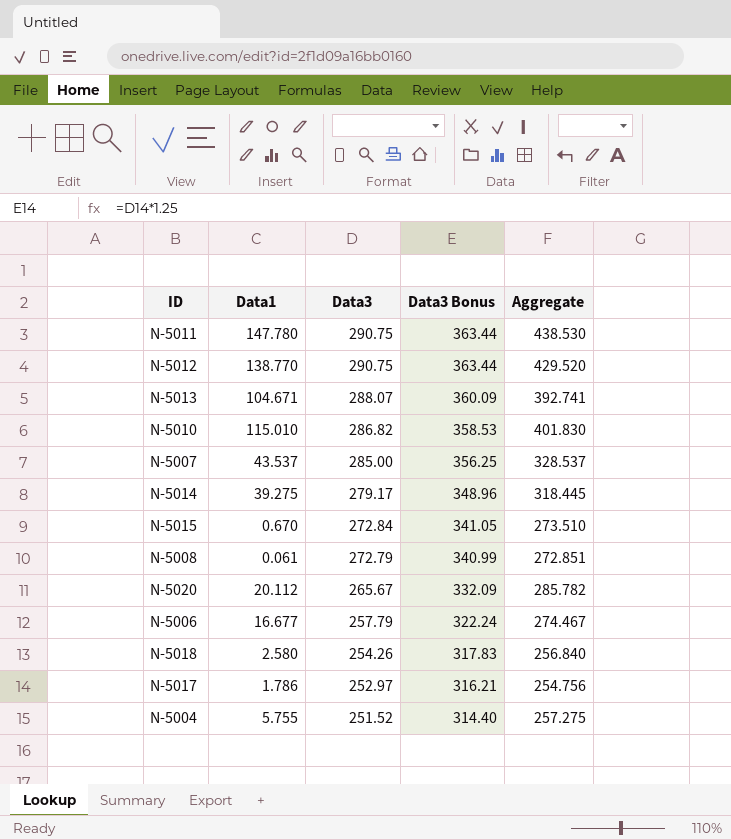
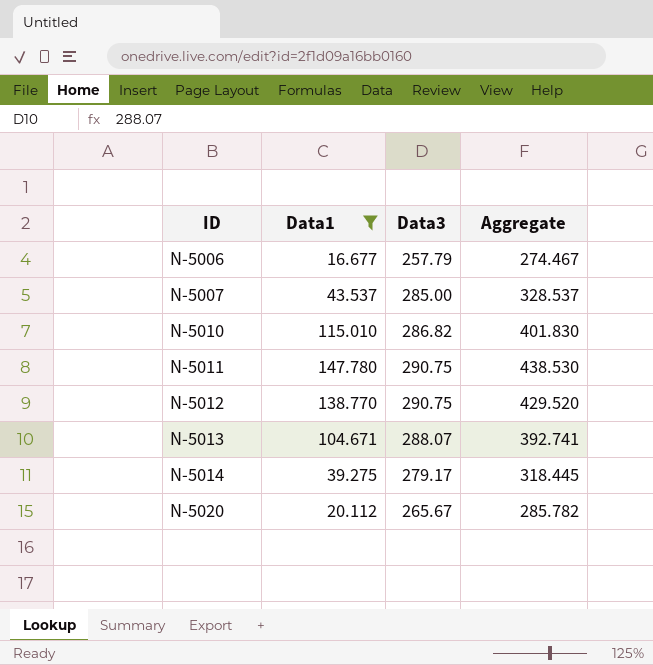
filter: none -> Data1 >= 16.677
row order: Data3 descending -> ID ascending
column Data3 Bonus | formula: [Data3] * 1.25 -> none

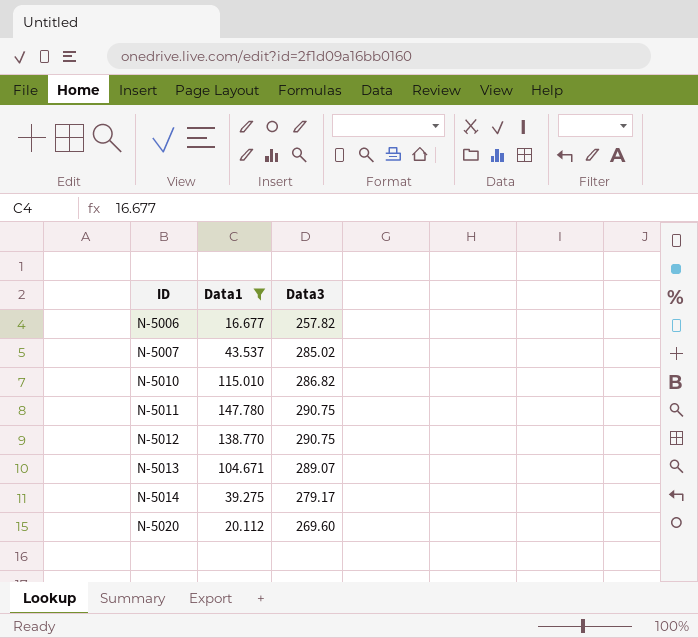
column Aggregate | formula: [Data1] + [Data3] -> none
N-5006 | Data3: 257.79 -> 257.82
N-5007 | Data3: 285.00 -> 285.02
N-5013 | Data3: 288.07 -> 289.07
N-5020 | Data3: 265.67 -> 269.60

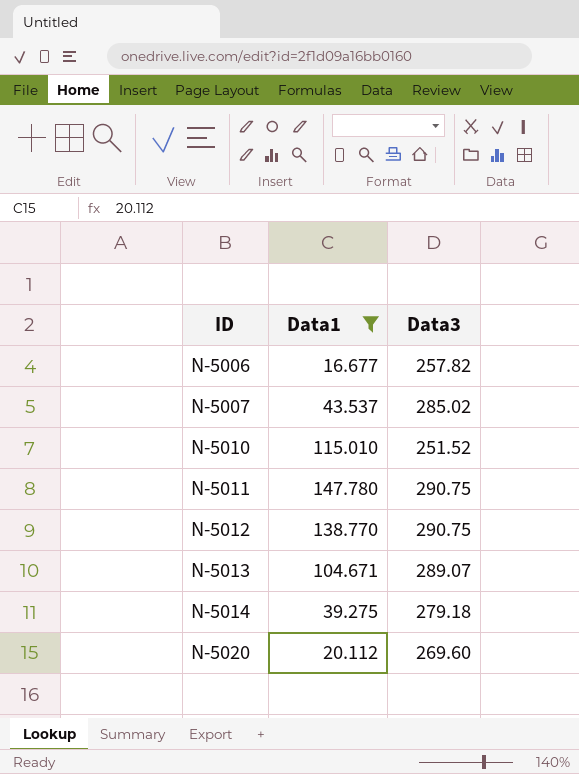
N-5010 | Data3: 286.82 -> 251.52
N-5014 | Data3: 279.17 -> 279.18

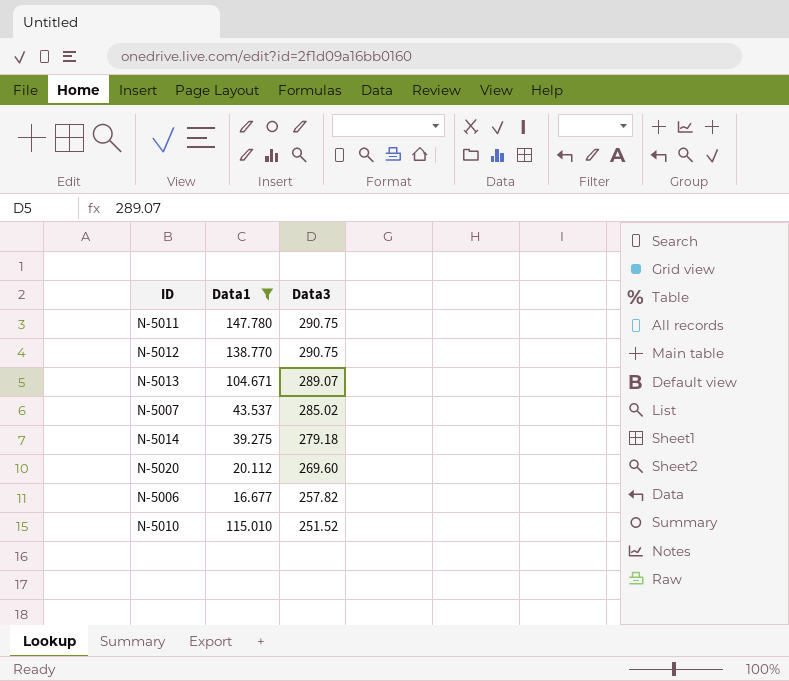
row order: ID ascending -> Data3 descending

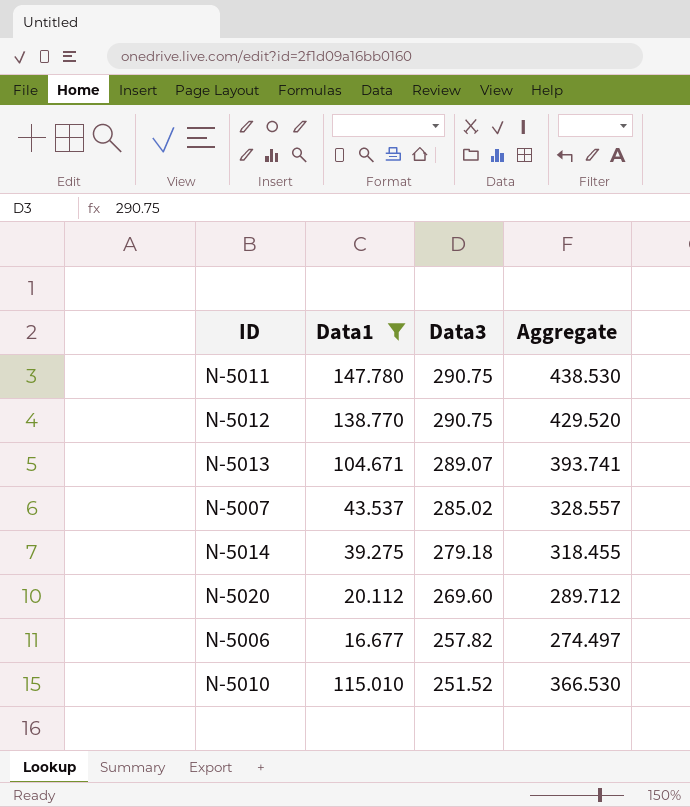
column Aggregate | formula: none -> [Data1] + [Data3]

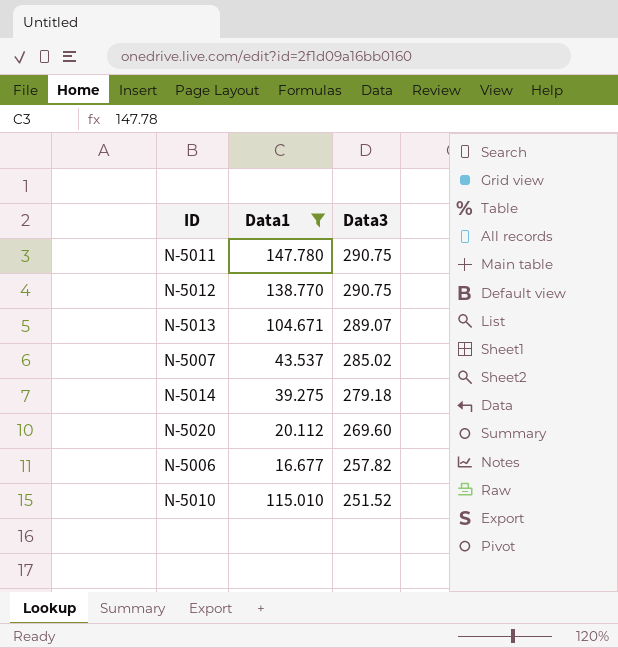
column Aggregate | formula: [Data1] + [Data3] -> none

